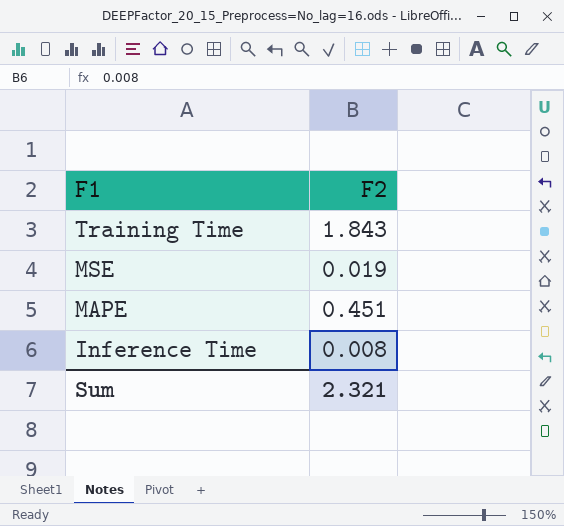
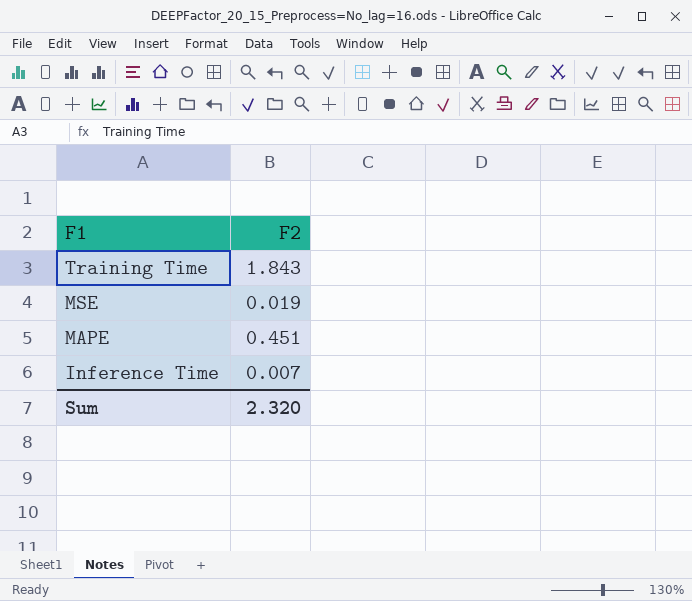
Inference Time | F2: 0.008 -> 0.007
Sum | F2: 2.321 -> 2.320

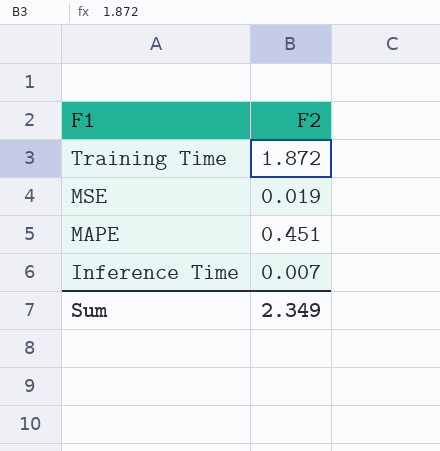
Training Time | F2: 1.843 -> 1.872
Sum | F2: 2.320 -> 2.349

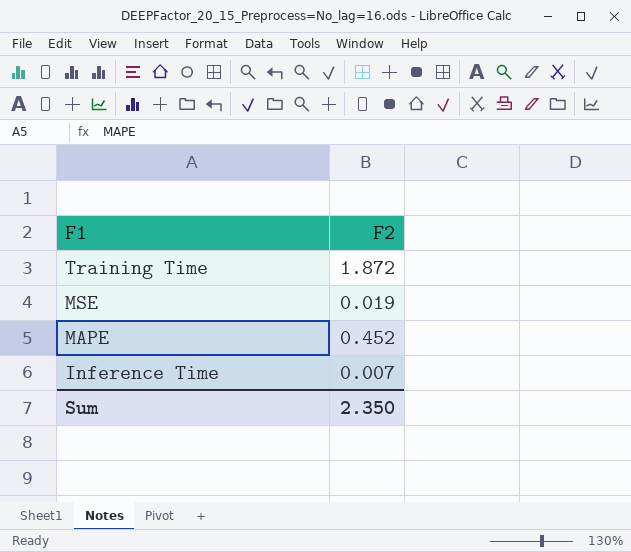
MAPE | F2: 0.451 -> 0.452
Sum | F2: 2.349 -> 2.350

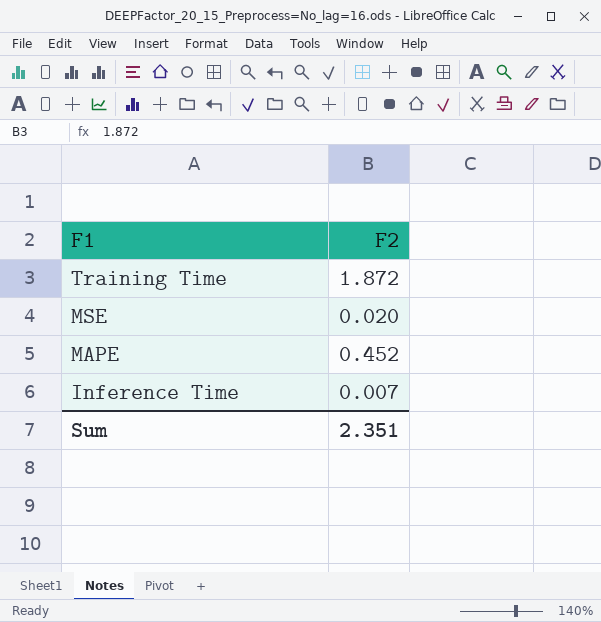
MSE | F2: 0.019 -> 0.020
Sum | F2: 2.350 -> 2.351

